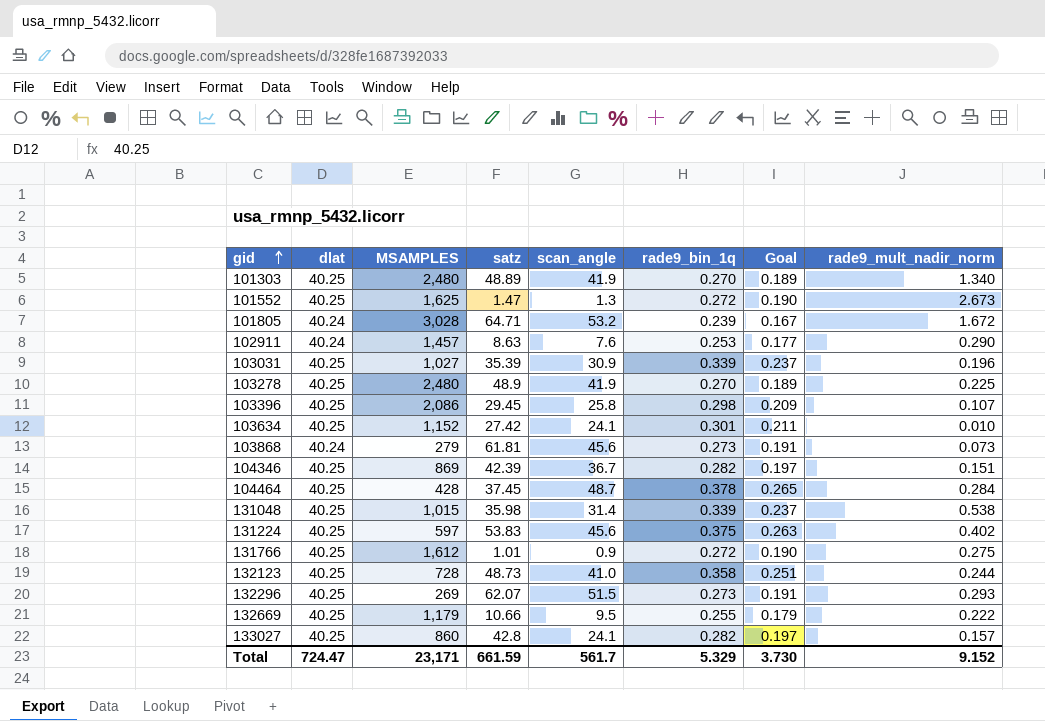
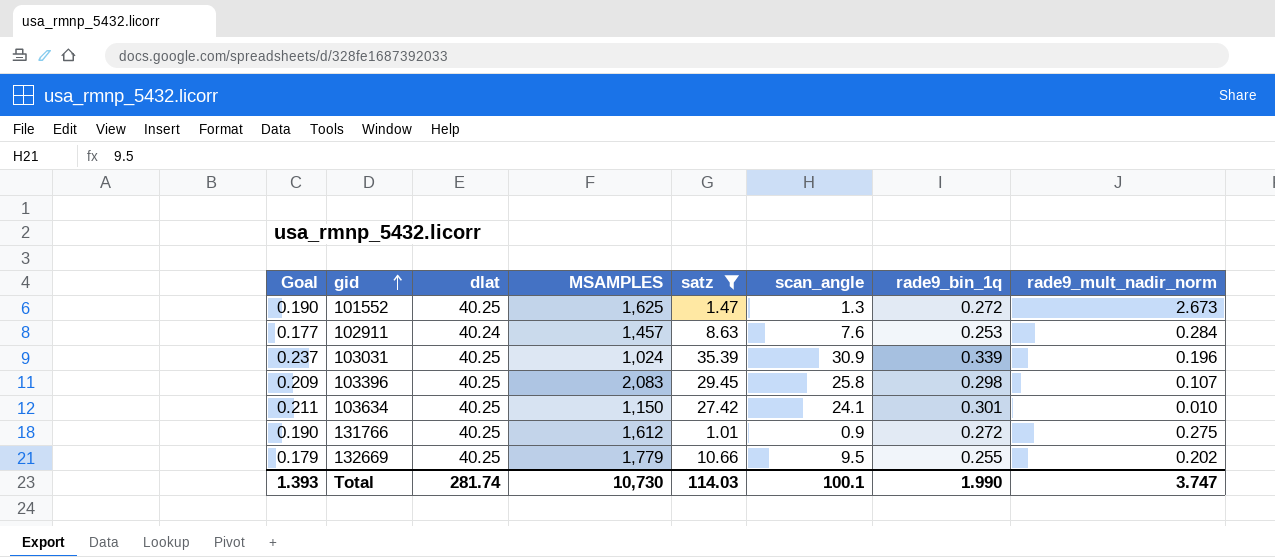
filter: none -> satz <= 35.39
column Goal | position: 7 -> 1
102911 | rade9_mult_nadir_norm: 0.290 -> 0.284
103031 | MSAMPLES: 1,027 -> 1,024
103396 | MSAMPLES: 2,086 -> 2,083
103634 | MSAMPLES: 1,152 -> 1,150
132669 | MSAMPLES: 1,179 -> 1,779
132669 | rade9_mult_nadir_norm: 0.222 -> 0.202
Total | Goal: 3.730 -> 1.393
Total | dlat: 724.47 -> 281.74
Total | MSAMPLES: 23,171 -> 10,730
Total | satz: 661.59 -> 114.03
Total | scan_angle: 561.7 -> 100.1
Total | rade9_bin_1q: 5.329 -> 1.990
Total | rade9_mult_nadir_norm: 9.152 -> 3.747

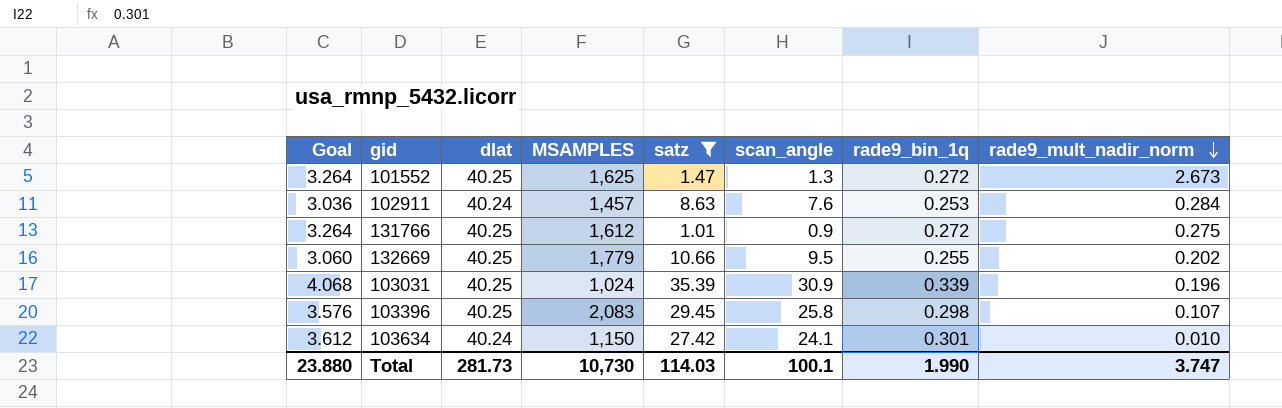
row order: gid ascending -> rade9_mult_nadir_norm descending
column Goal | formula: [rade9_bin_1q] * 0.7 -> [rade9_bin_1q] * 12
103634 | dlat: 40.25 -> 40.24
Total | Goal: 1.393 -> 23.880
Total | dlat: 281.74 -> 281.73

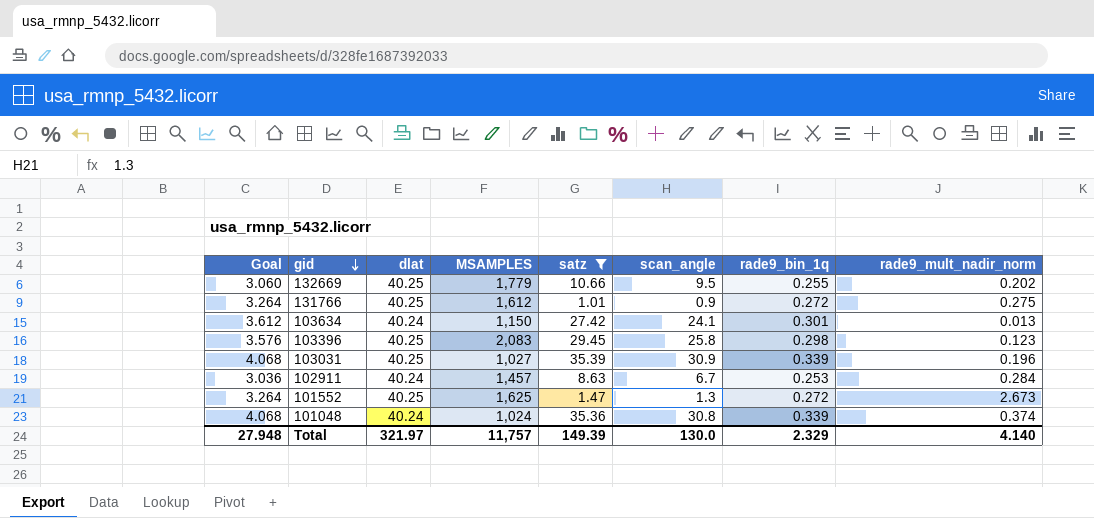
row order: rade9_mult_nadir_norm descending -> gid descending
103634 | rade9_mult_nadir_norm: 0.010 -> 0.013
103396 | rade9_mult_nadir_norm: 0.107 -> 0.123
103031 | MSAMPLES: 1,024 -> 1,027
102911 | scan_angle: 7.6 -> 6.7
row 101048: none -> 4.068 | 40.24 | 1,024 | 35.36 | 30.8 | 0.339 | 0.374
Total | Goal: 23.880 -> 27.948
Total | dlat: 281.73 -> 321.97
Total | MSAMPLES: 10,730 -> 11,757
Total | satz: 114.03 -> 149.39
Total | scan_angle: 100.1 -> 130.0
Total | rade9_bin_1q: 1.990 -> 2.329
Total | rade9_mult_nadir_norm: 3.747 -> 4.140

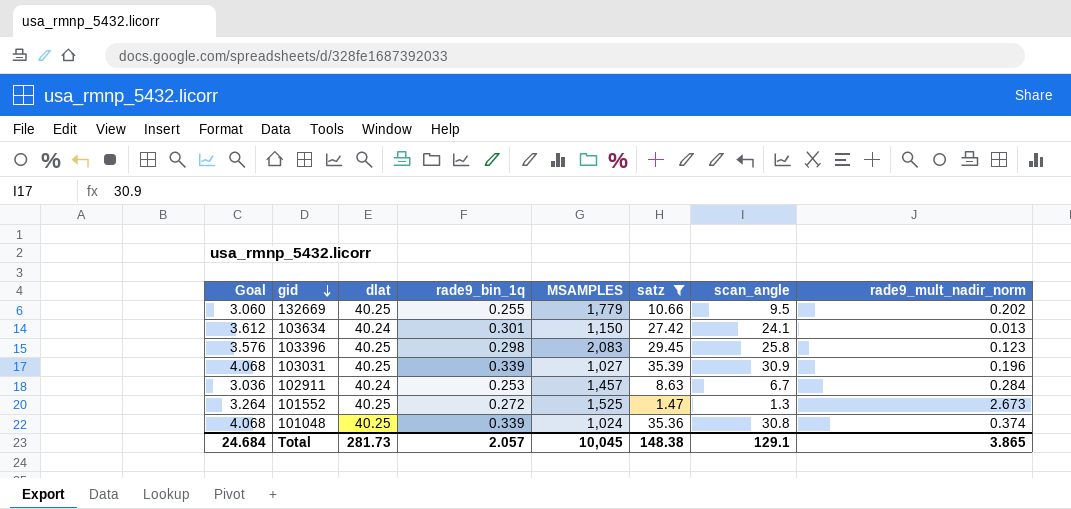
column rade9_bin_1q | position: 7 -> 4
row 131766: 3.264 | 40.25 | 1,612 | 1.01 | 0.9 | 0.272 | 0.275 -> none
101552 | MSAMPLES: 1,625 -> 1,525
101048 | dlat: 40.24 -> 40.25
Total | Goal: 27.948 -> 24.684
Total | dlat: 321.97 -> 281.73
Total | rade9_bin_1q: 2.329 -> 2.057
Total | MSAMPLES: 11,757 -> 10,045
Total | satz: 149.39 -> 148.38
Total | scan_angle: 130.0 -> 129.1
Total | rade9_mult_nadir_norm: 4.140 -> 3.865

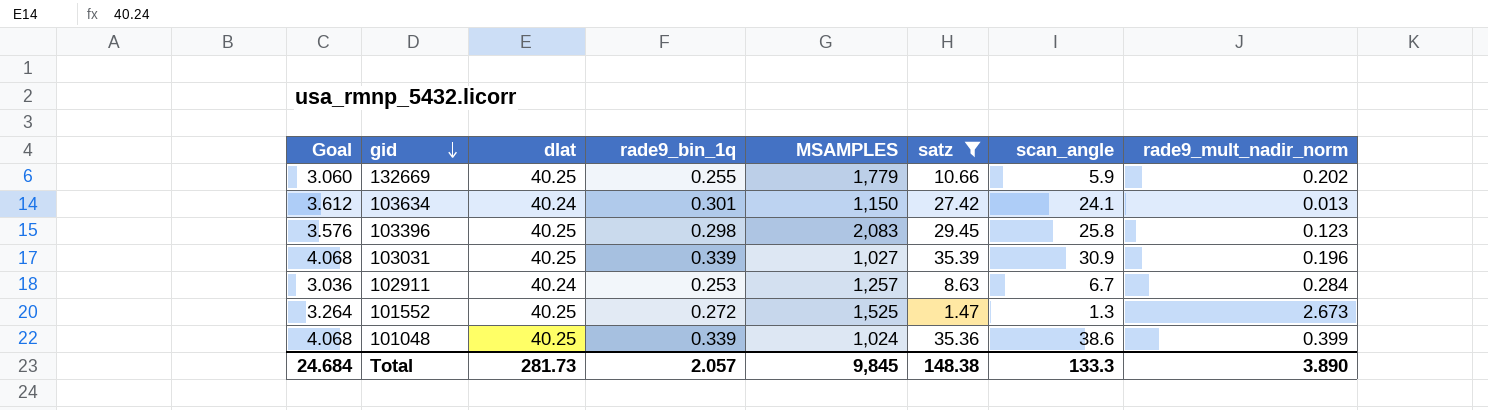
132669 | scan_angle: 9.5 -> 5.9
102911 | MSAMPLES: 1,457 -> 1,257
101048 | scan_angle: 30.8 -> 38.6
101048 | rade9_mult_nadir_norm: 0.374 -> 0.399
Total | MSAMPLES: 10,045 -> 9,845
Total | scan_angle: 129.1 -> 133.3
Total | rade9_mult_nadir_norm: 3.865 -> 3.890

